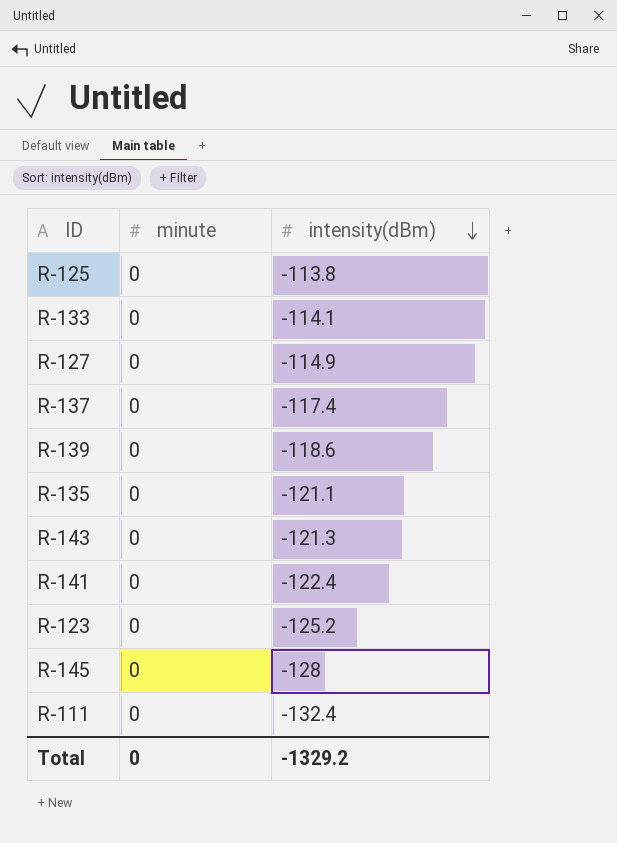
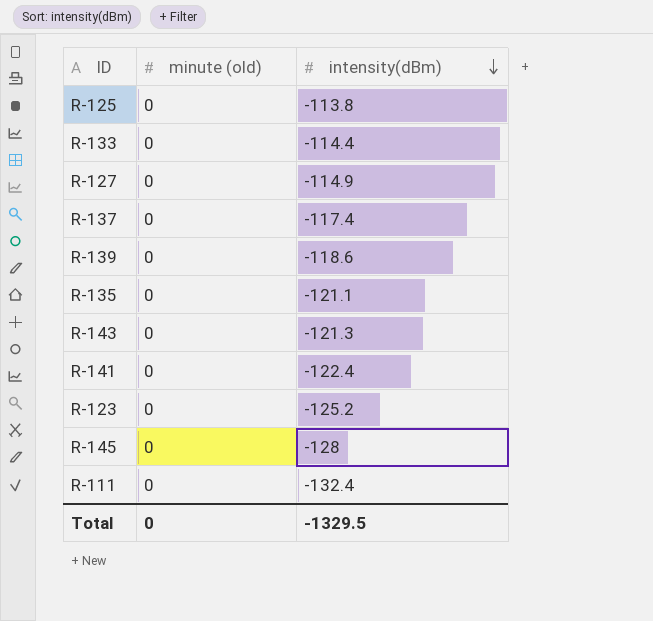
column name: minute -> minute (old)
R-133 | intensity(dBm): -114.1 -> -114.4
Total | intensity(dBm): -1329.2 -> -1329.5

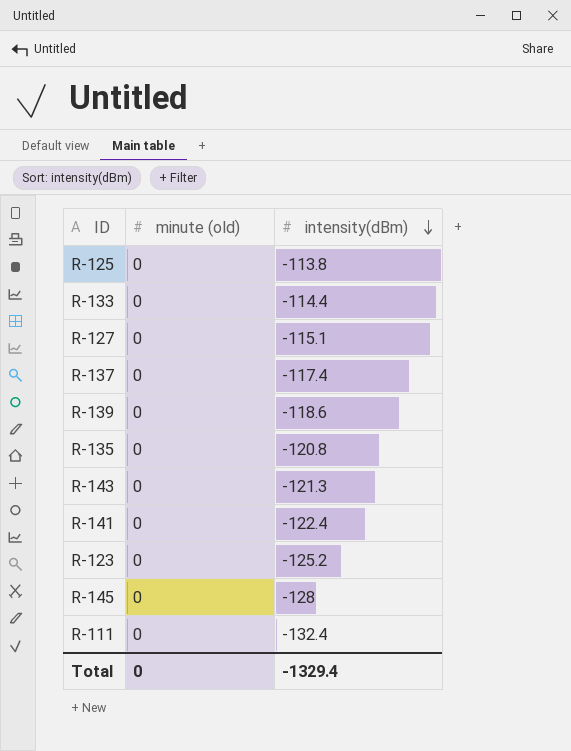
R-127 | intensity(dBm): -114.9 -> -115.1
R-135 | intensity(dBm): -121.1 -> -120.8
Total | intensity(dBm): -1329.5 -> -1329.4

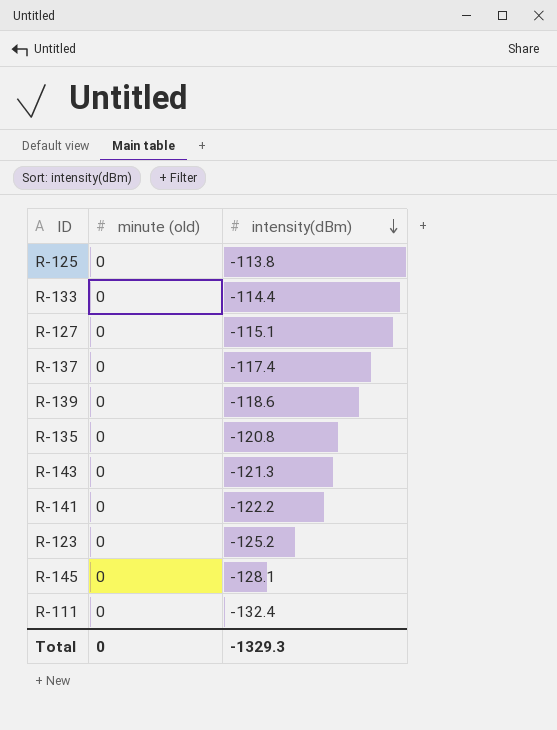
R-141 | intensity(dBm): -122.4 -> -122.2
R-145 | intensity(dBm): -128 -> -128.1
Total | intensity(dBm): -1329.4 -> -1329.3

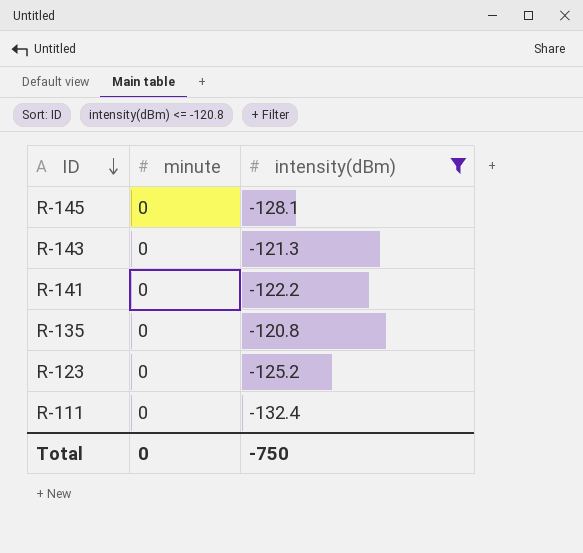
filter: none -> intensity(dBm) <= -120.8
row order: intensity(dBm) descending -> ID descending
column name: minute (old) -> minute
Total | intensity(dBm): -1329.3 -> -750

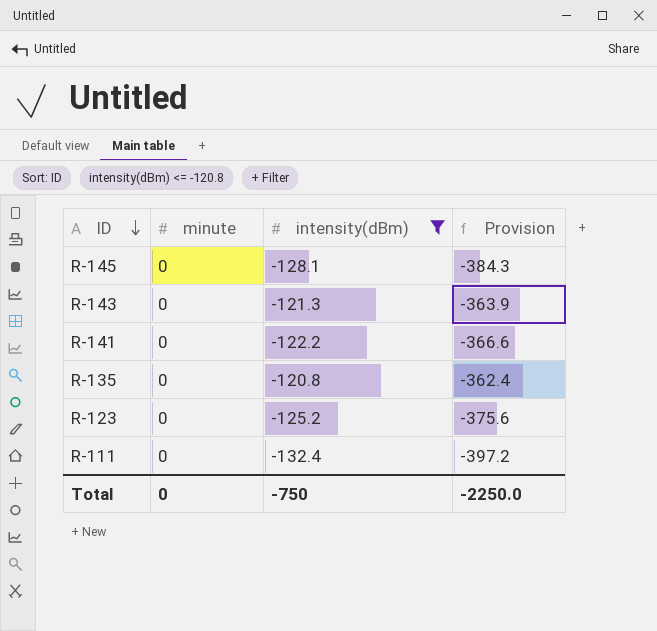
column Provision | formula: none -> [intensity(dBm)] * 3

